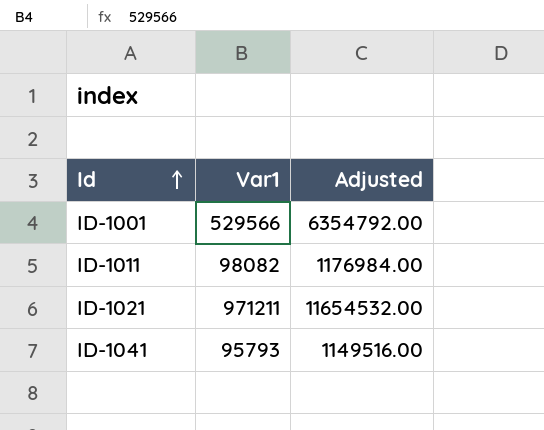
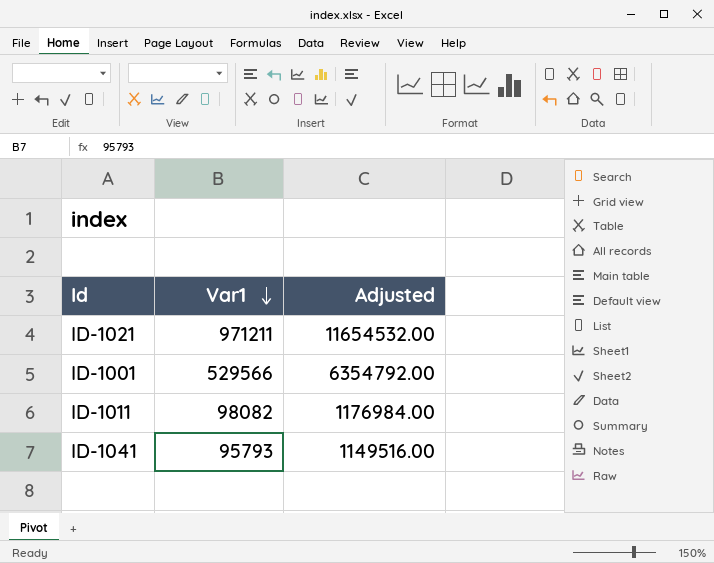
row order: Id ascending -> Var1 descending

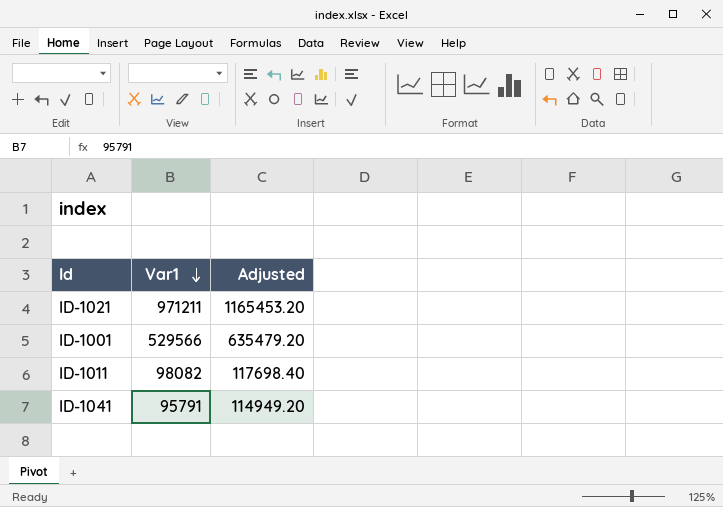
column Adjusted | formula: [Var1] * 12 -> [Var1] * 1.2
ID-1041 | Var1: 95793 -> 95791

